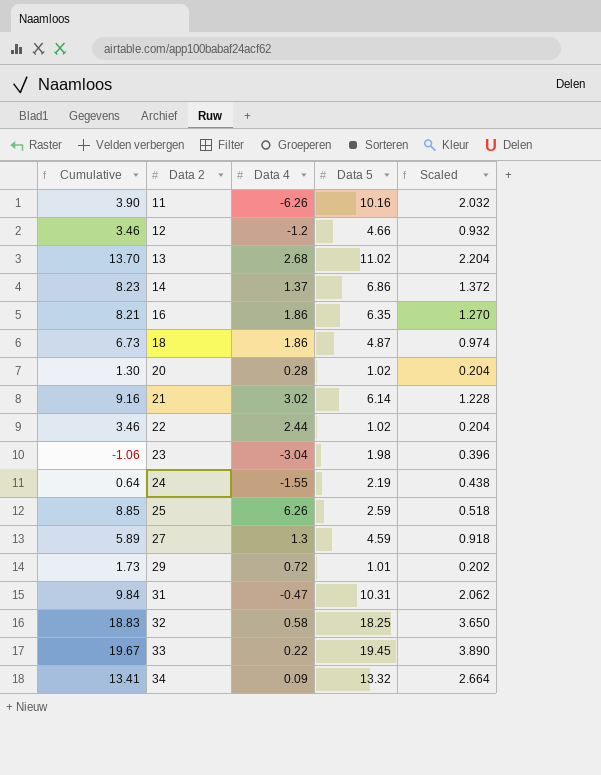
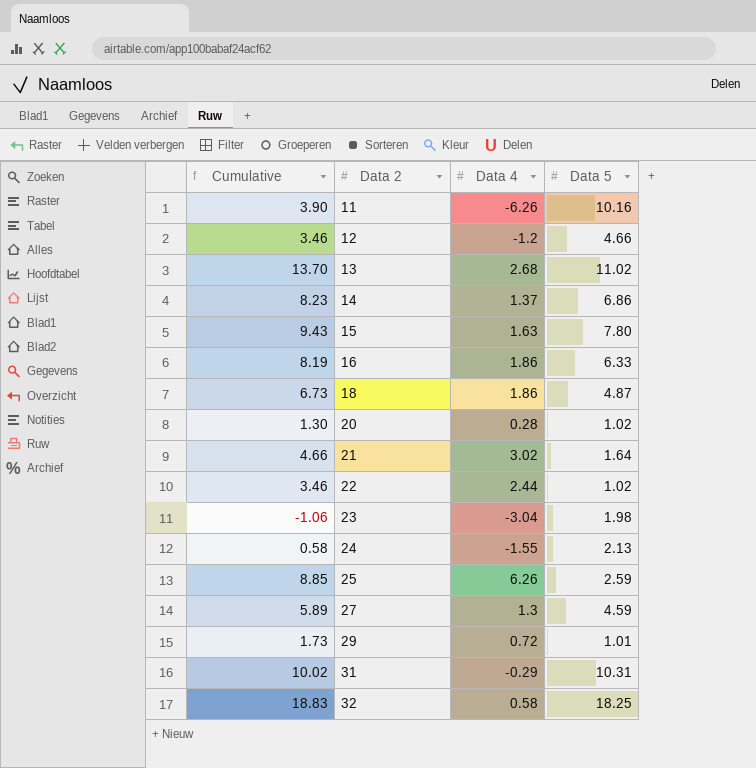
column Scaled | formula: [Data 5] * 0.2 -> none
row 33: 19.67 | 0.22 | 19.45 | 3.890 -> none
row 34: 13.41 | 0.09 | 13.32 | 2.664 -> none
row 15: none -> 9.43 | 1.63 | 7.80
16 | Cumulative: 8.21 -> 8.19
16 | Data 5: 6.35 -> 6.33
21 | Cumulative: 9.16 -> 4.66
21 | Data 5: 6.14 -> 1.64
24 | Cumulative: 0.64 -> 0.58
24 | Data 5: 2.19 -> 2.13
31 | Cumulative: 9.84 -> 10.02
31 | Data 4: -0.47 -> -0.29

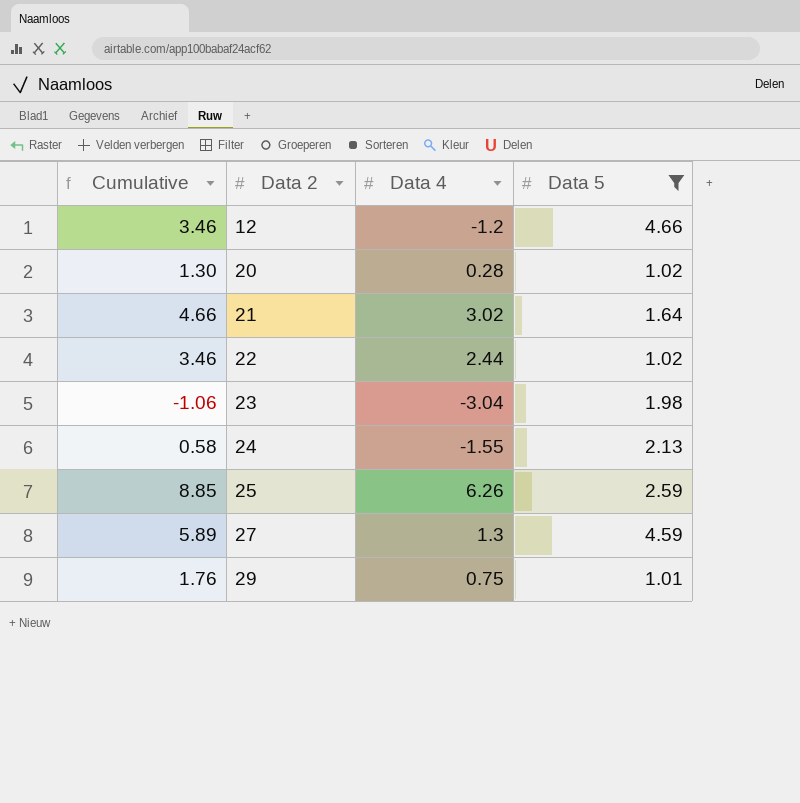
filter: none -> Data 5 <= 4.66
29 | Cumulative: 1.73 -> 1.76
29 | Data 4: 0.72 -> 0.75

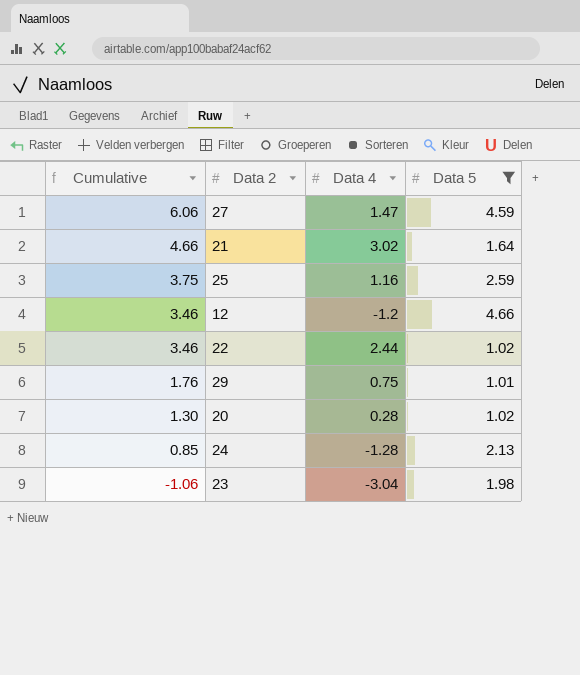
row order: Data 2 ascending -> Cumulative descending
27 | Cumulative: 5.89 -> 6.06
27 | Data 4: 1.3 -> 1.47
25 | Cumulative: 8.85 -> 3.75
25 | Data 4: 6.26 -> 1.16
24 | Cumulative: 0.58 -> 0.85
24 | Data 4: -1.55 -> -1.28

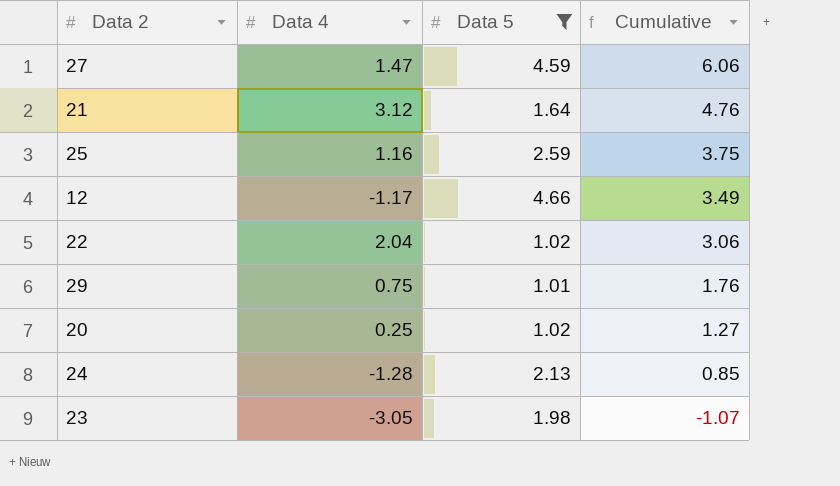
column Cumulative | position: 1 -> 4
21 | Data 4: 3.02 -> 3.12
21 | Cumulative: 4.66 -> 4.76
12 | Data 4: -1.2 -> -1.17
12 | Cumulative: 3.46 -> 3.49
22 | Data 4: 2.44 -> 2.04
22 | Cumulative: 3.46 -> 3.06
20 | Data 4: 0.28 -> 0.25
20 | Cumulative: 1.30 -> 1.27
23 | Data 4: -3.04 -> -3.05
23 | Cumulative: -1.06 -> -1.07

